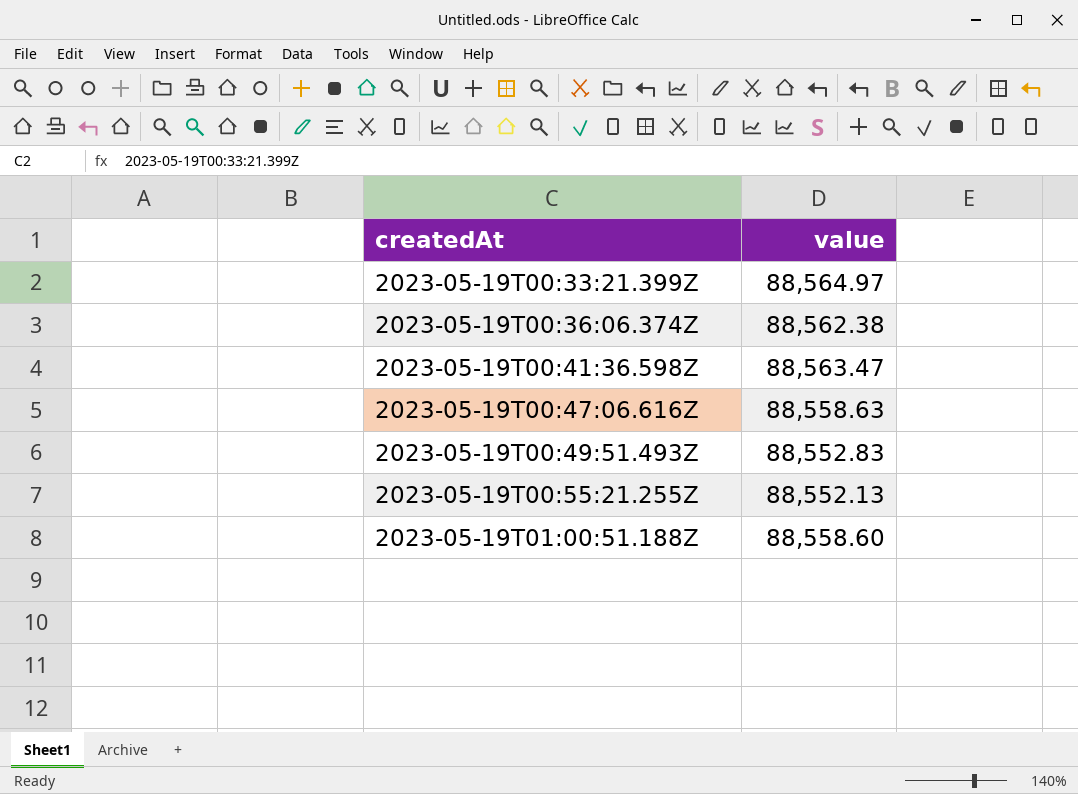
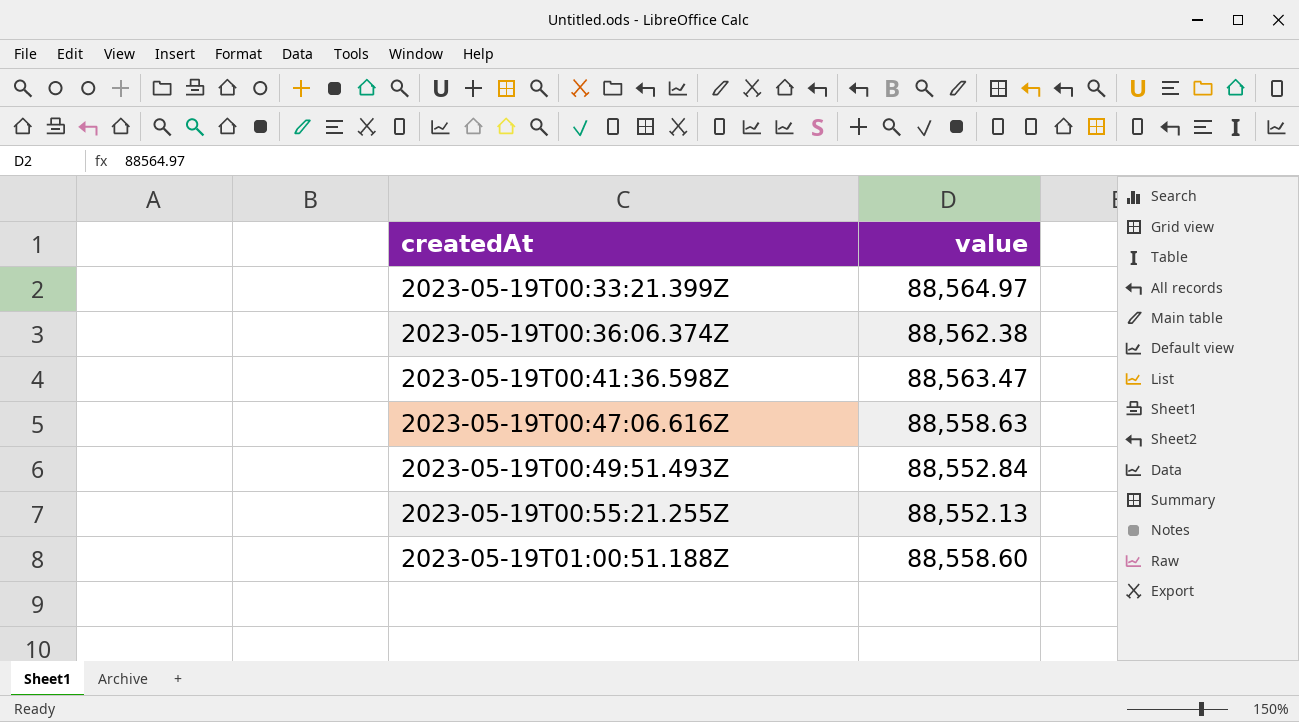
2023-05-19T00:49:51.493Z | value: 88,552.83 -> 88,552.84

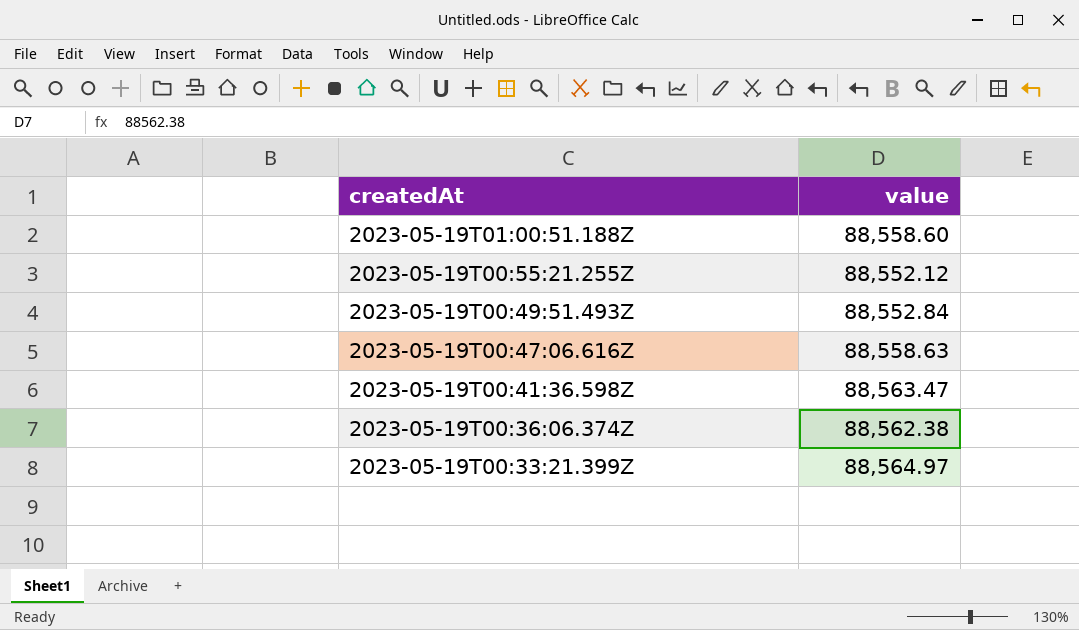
row order: createdAt ascending -> createdAt descending
2023-05-19T00:55:21.255Z | value: 88,552.13 -> 88,552.12

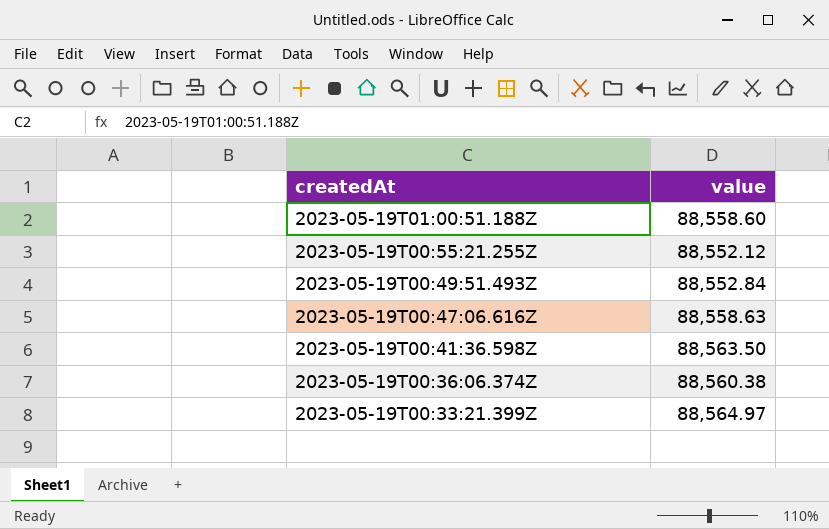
2023-05-19T00:41:36.598Z | value: 88,563.47 -> 88,563.50
2023-05-19T00:36:06.374Z | value: 88,562.38 -> 88,560.38

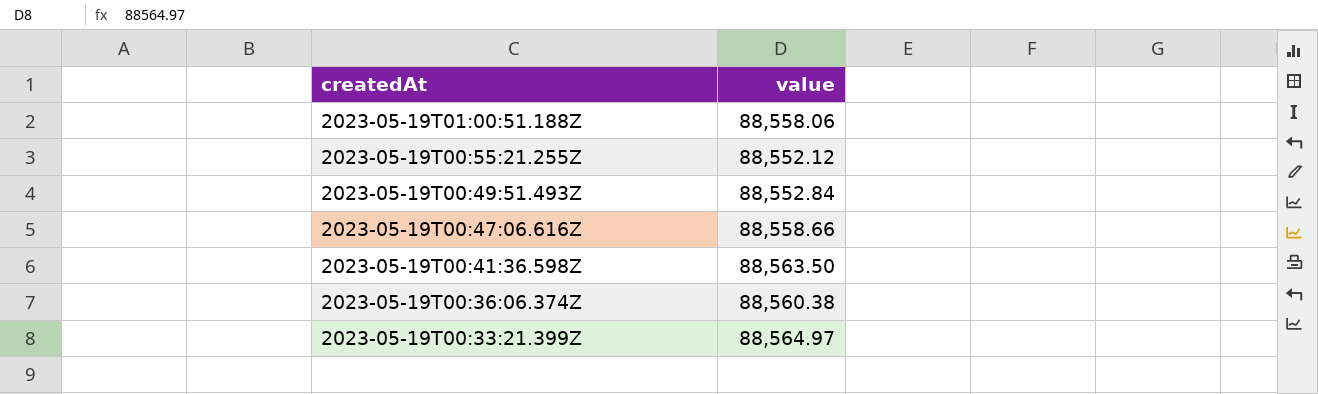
2023-05-19T01:00:51.188Z | value: 88,558.60 -> 88,558.06
2023-05-19T00:47:06.616Z | value: 88,558.63 -> 88,558.66

